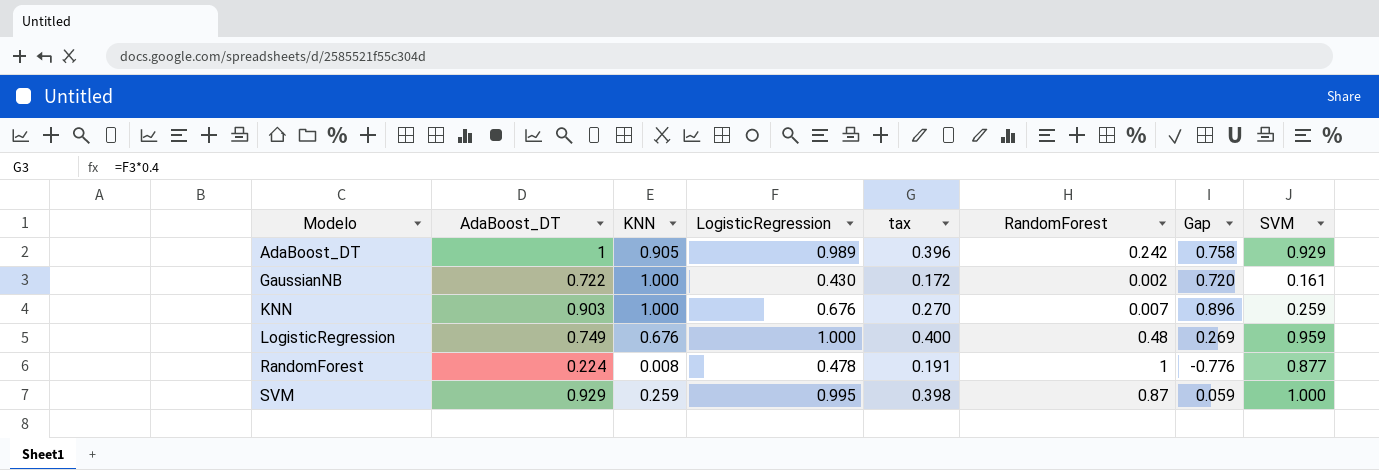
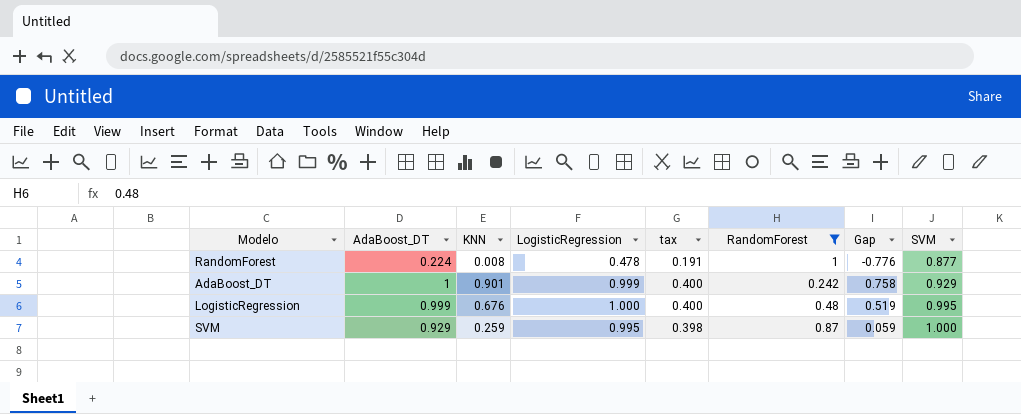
filter: none -> RandomForest >= 0.242
row order: Modelo ascending -> SVM ascending
AdaBoost_DT | KNN: 0.905 -> 0.901
AdaBoost_DT | LogisticRegression: 0.989 -> 0.999
AdaBoost_DT | tax: 0.396 -> 0.400
LogisticRegression | AdaBoost_DT: 0.749 -> 0.999
LogisticRegression | Gap: 0.269 -> 0.519
LogisticRegression | SVM: 0.959 -> 0.995

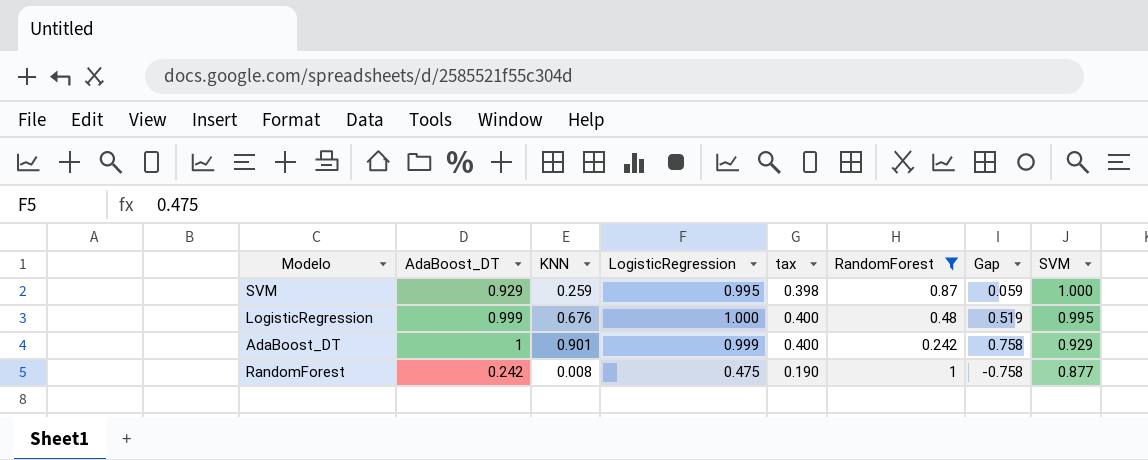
row order: SVM ascending -> SVM descending
RandomForest | AdaBoost_DT: 0.224 -> 0.242
RandomForest | LogisticRegression: 0.478 -> 0.475
RandomForest | tax: 0.191 -> 0.190
RandomForest | Gap: -0.776 -> -0.758

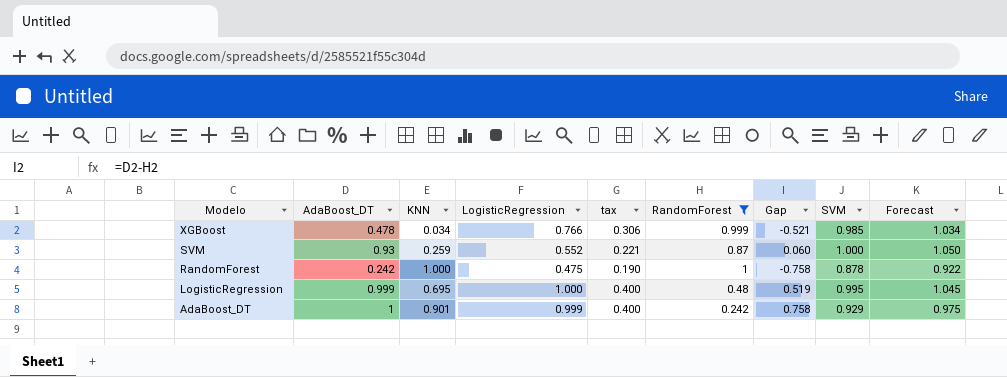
row order: SVM descending -> Modelo descending
column Forecast | formula: none -> [SVM] * 1.05
row XGBoost: none -> 0.478 | 0.034 | 0.766 | 0.306 | 0.999 | -0.521 | 0.985 | 1.034
SVM | AdaBoost_DT: 0.929 -> 0.93
SVM | LogisticRegression: 0.995 -> 0.552
SVM | tax: 0.398 -> 0.221
SVM | Gap: 0.059 -> 0.060
RandomForest | KNN: 0.008 -> 1.000
RandomForest | SVM: 0.877 -> 0.878
LogisticRegression | KNN: 0.676 -> 0.695

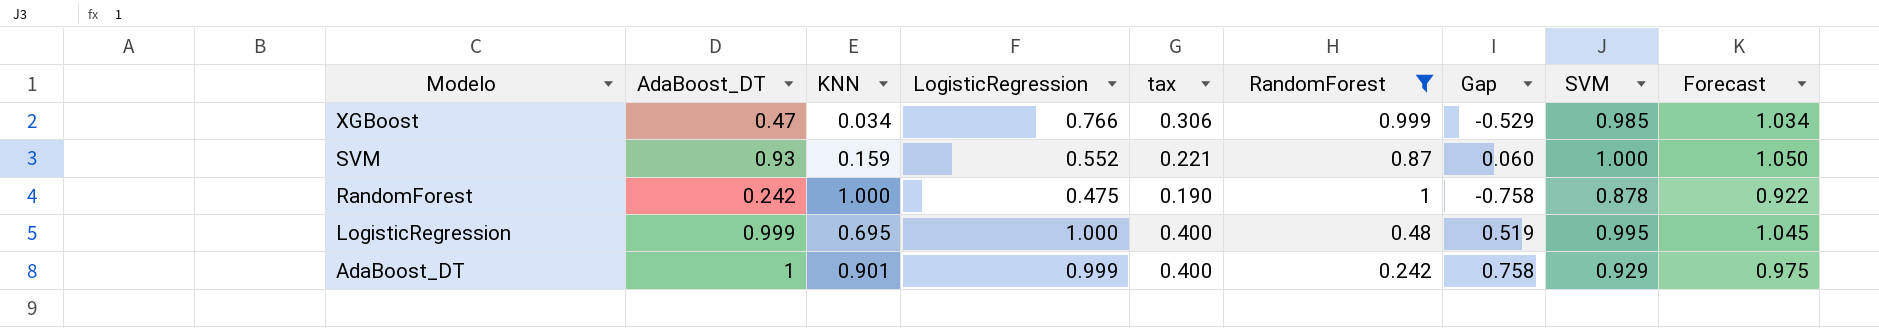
XGBoost | AdaBoost_DT: 0.478 -> 0.47
XGBoost | Gap: -0.521 -> -0.529
SVM | KNN: 0.259 -> 0.159

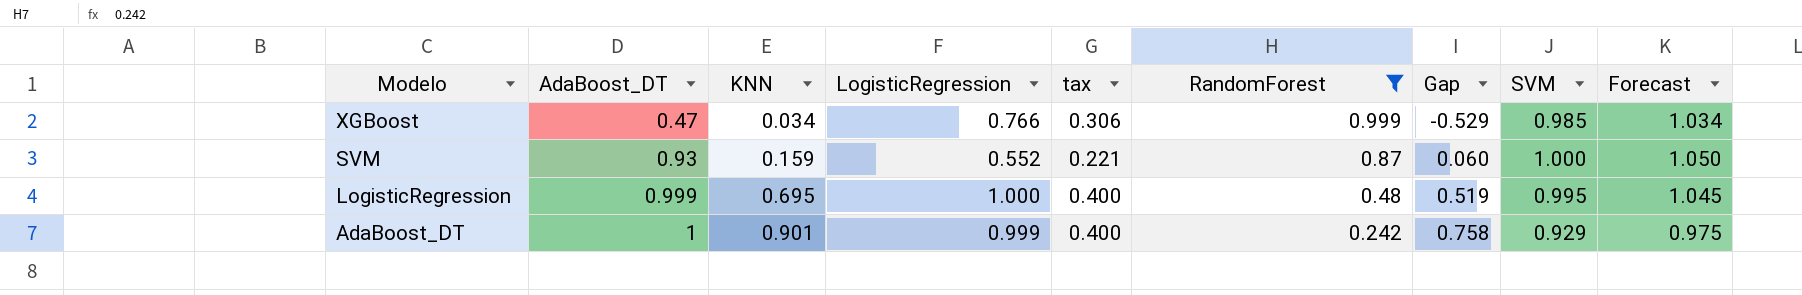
row RandomForest: 0.242 | 1.000 | 0.475 | 0.190 | 1 | -0.758 | 0.878 | 0.922 -> none

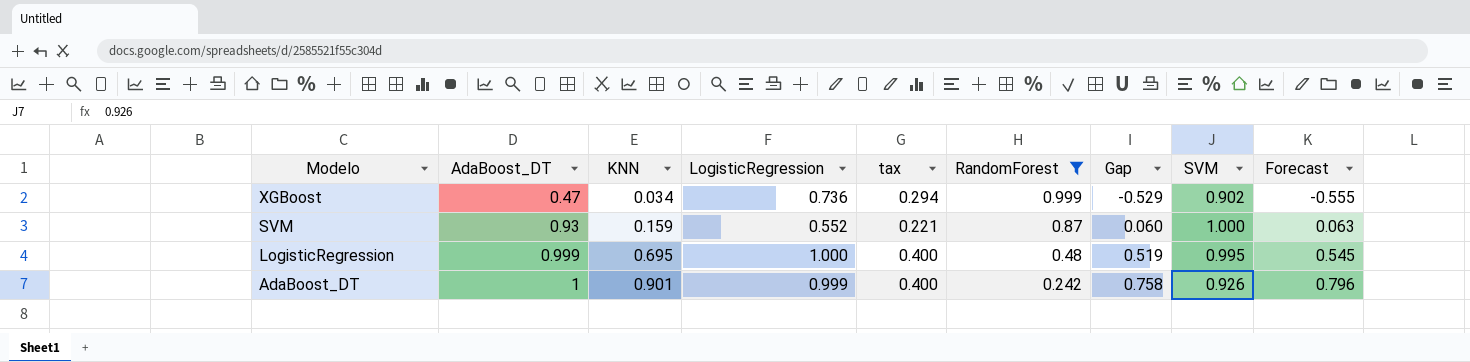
column Forecast | formula: [SVM] * 1.05 -> [Gap] * 1.05
XGBoost | LogisticRegression: 0.766 -> 0.736
XGBoost | tax: 0.306 -> 0.294
XGBoost | SVM: 0.985 -> 0.902
AdaBoost_DT | SVM: 0.929 -> 0.926

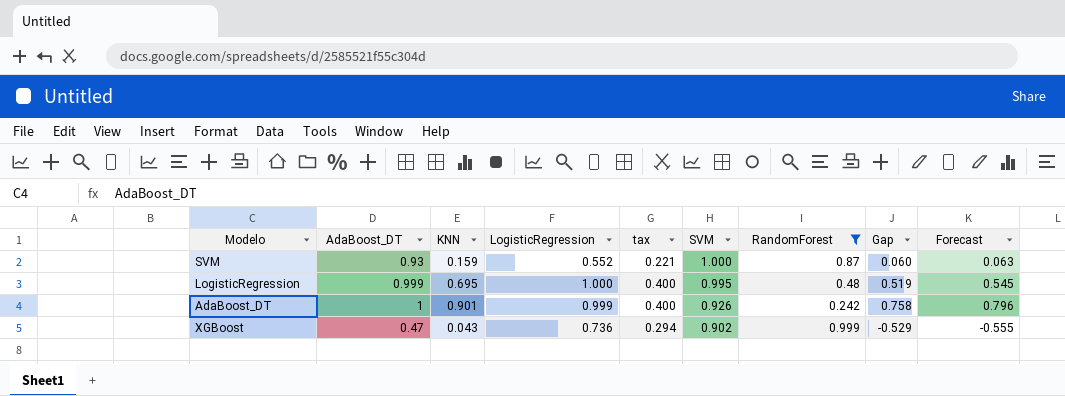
row order: Modelo descending -> SVM descending
column SVM | position: 8 -> 6
XGBoost | KNN: 0.034 -> 0.043

